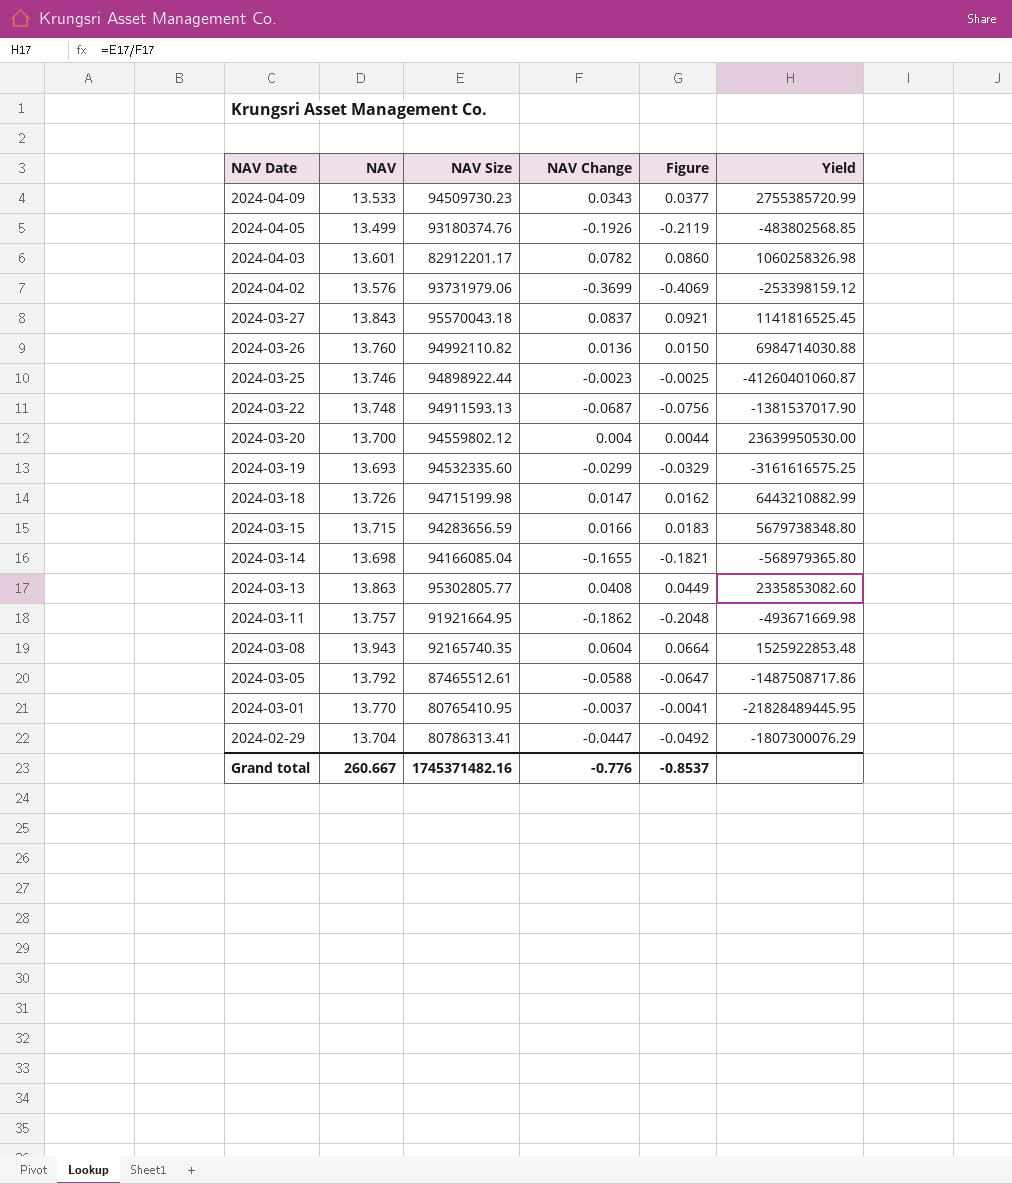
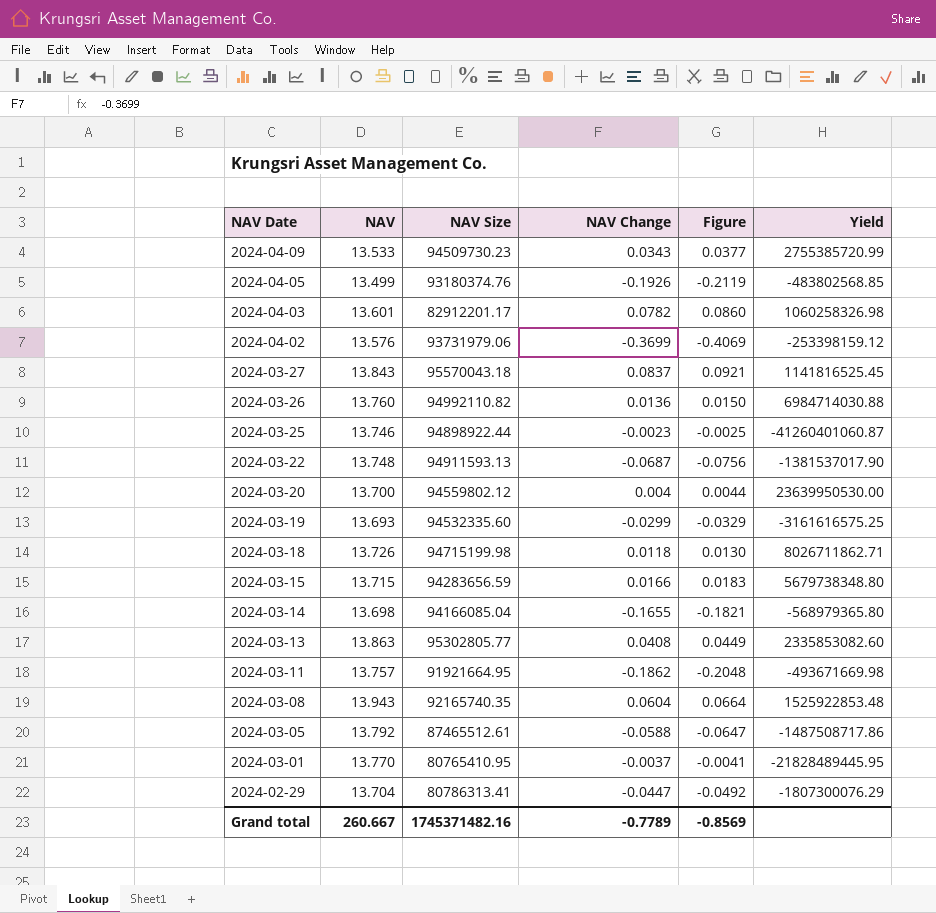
2024-03-18 | NAV Change: 0.0147 -> 0.0118
2024-03-18 | Figure: 0.0162 -> 0.0130
2024-03-18 | Yield: 6443210882.99 -> 8026711862.71
Grand total | NAV Change: -0.776 -> -0.7789
Grand total | Figure: -0.8537 -> -0.8569

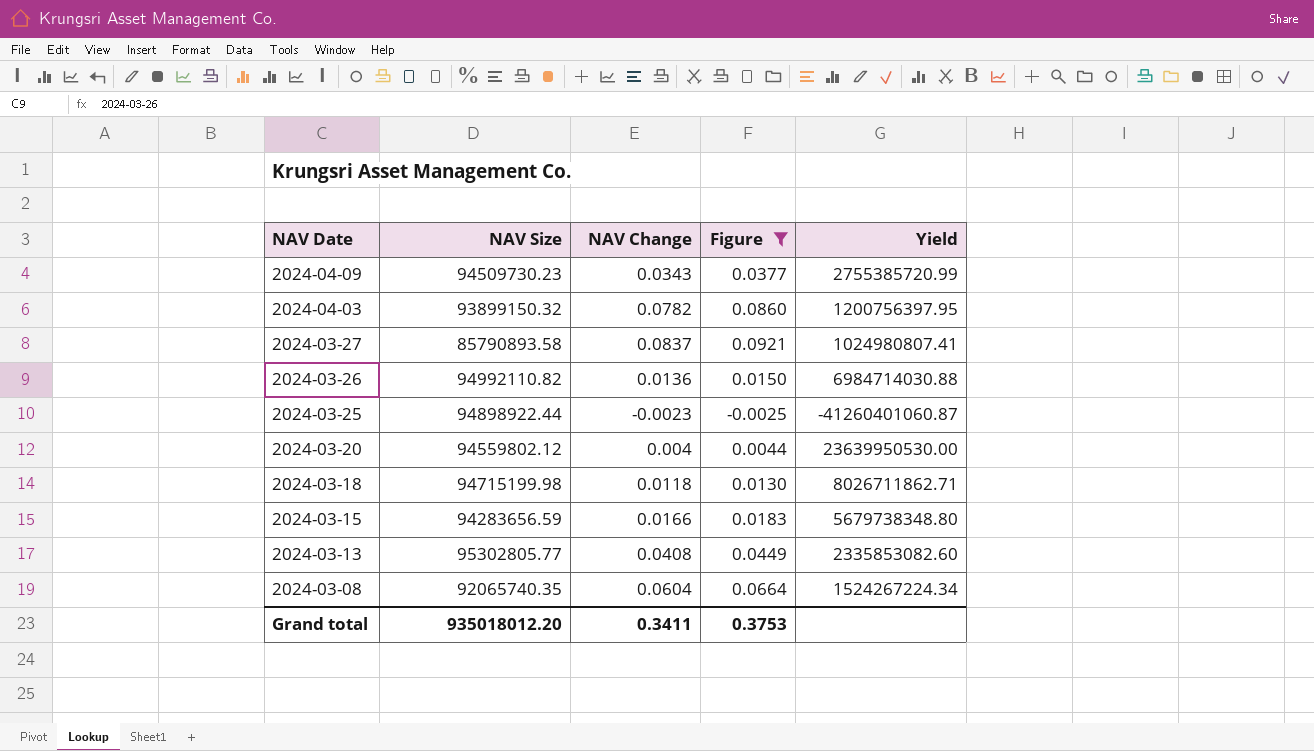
filter: none -> Figure >= -0.0025
column NAV | position: 2 -> none
2024-04-03 | NAV Size: 82912201.17 -> 93899150.32
2024-04-03 | Yield: 1060258326.98 -> 1200756397.95
2024-03-27 | NAV Size: 95570043.18 -> 85790893.58
2024-03-27 | Yield: 1141816525.45 -> 1024980807.41
2024-03-08 | NAV Size: 92165740.35 -> 92065740.35
2024-03-08 | Yield: 1525922853.48 -> 1524267224.34
Grand total | NAV Size: 1745371482.16 -> 935018012.20
Grand total | NAV Change: -0.7789 -> 0.3411
Grand total | Figure: -0.8569 -> 0.3753

